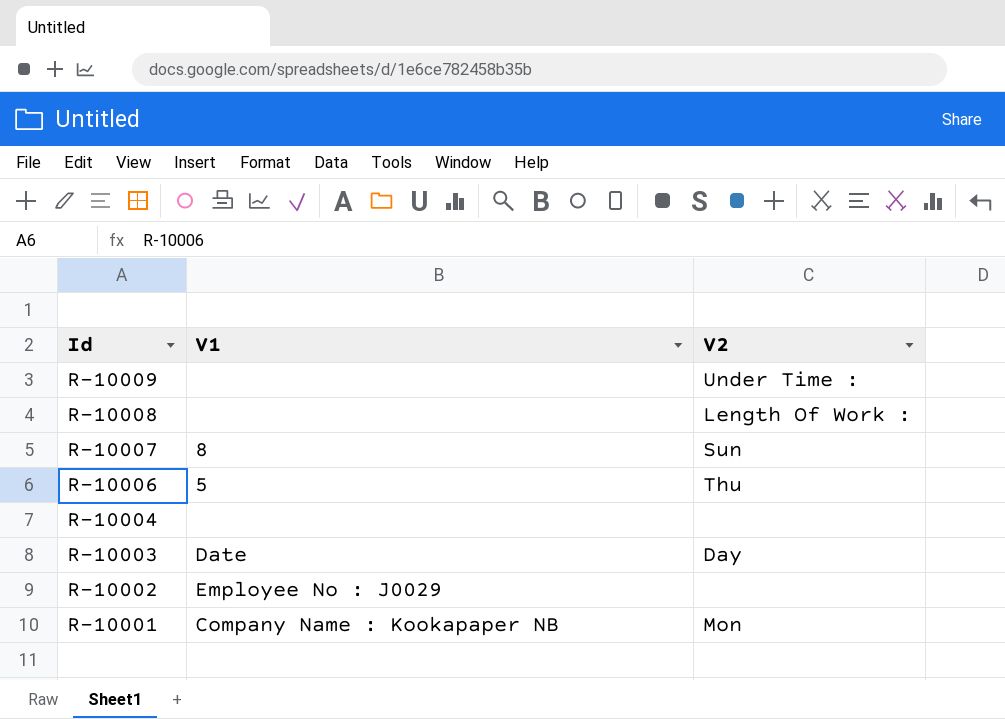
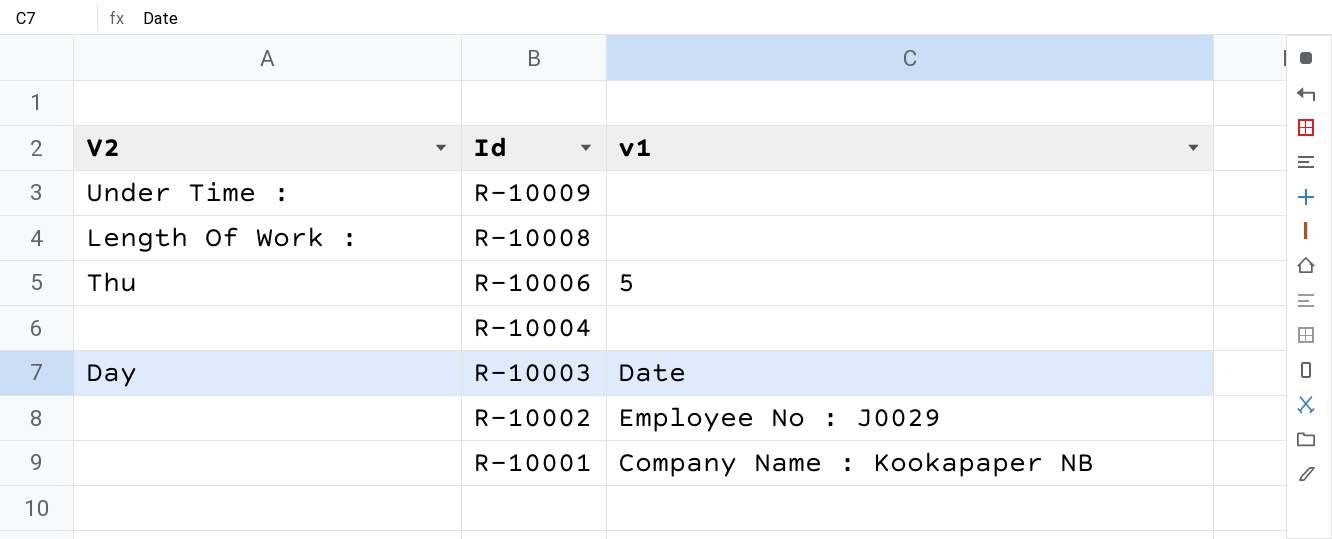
column V2 | position: 3 -> 1
column name: V1 -> v1
row R-10007: 8 | Sun -> none
R-10001 | V2: Mon -> none

